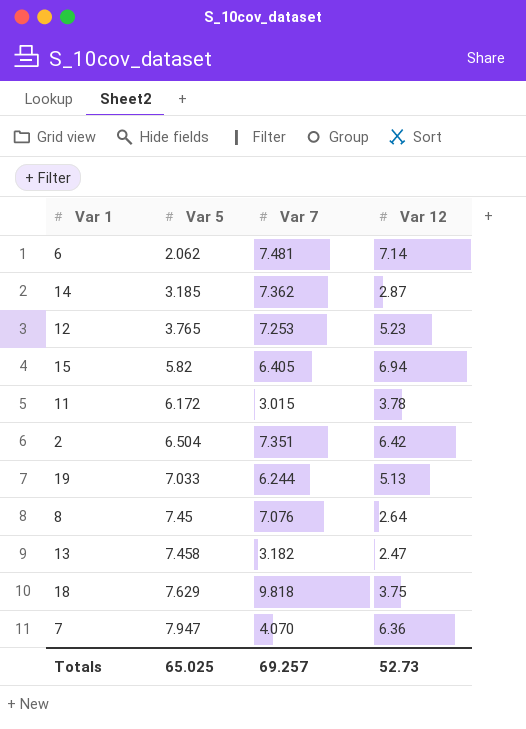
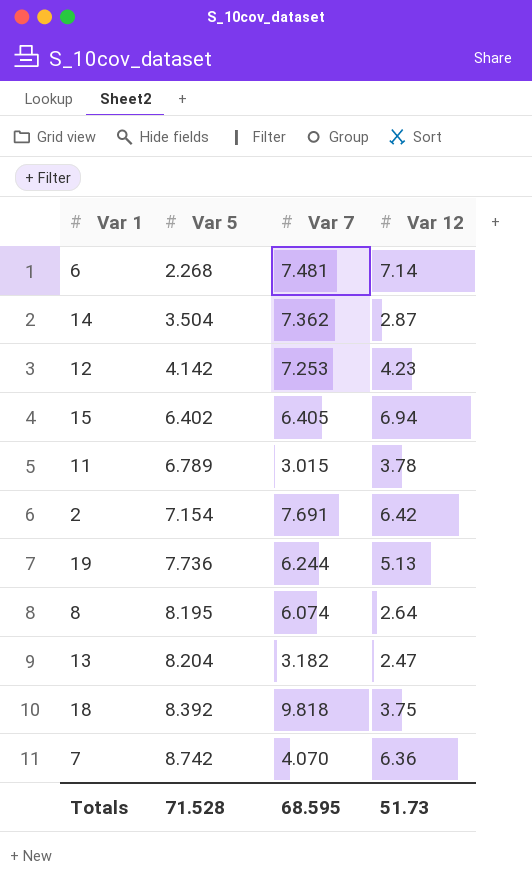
6 | Var 5: 2.062 -> 2.268
14 | Var 5: 3.185 -> 3.504
12 | Var 5: 3.765 -> 4.142
12 | Var 12: 5.23 -> 4.23
15 | Var 5: 5.82 -> 6.402
11 | Var 5: 6.172 -> 6.789
2 | Var 5: 6.504 -> 7.154
2 | Var 7: 7.351 -> 7.691
19 | Var 5: 7.033 -> 7.736
8 | Var 5: 7.45 -> 8.195
8 | Var 7: 7.076 -> 6.074
13 | Var 5: 7.458 -> 8.204
18 | Var 5: 7.629 -> 8.392
7 | Var 5: 7.947 -> 8.742
Totals | Var 5: 65.025 -> 71.528
Totals | Var 7: 69.257 -> 68.595
Totals | Var 12: 52.73 -> 51.73

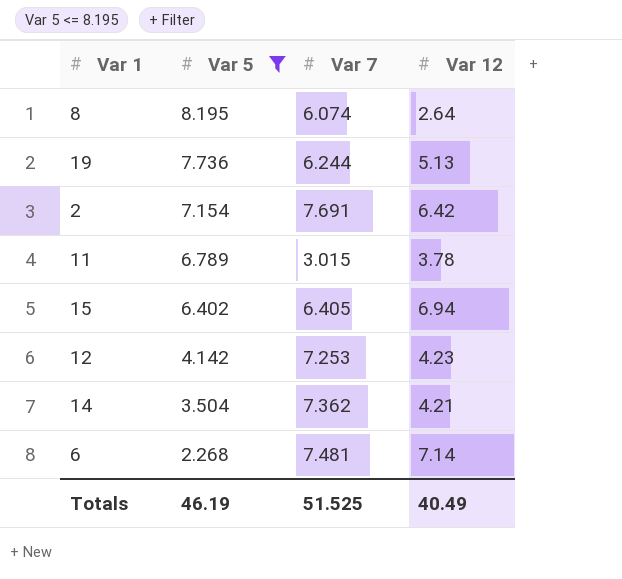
filter: none -> Var 5 <= 8.195
row order: Var 5 ascending -> Var 5 descending
14 | Var 12: 2.87 -> 4.21
Totals | Var 5: 71.528 -> 46.19
Totals | Var 7: 68.595 -> 51.525
Totals | Var 12: 51.73 -> 40.49

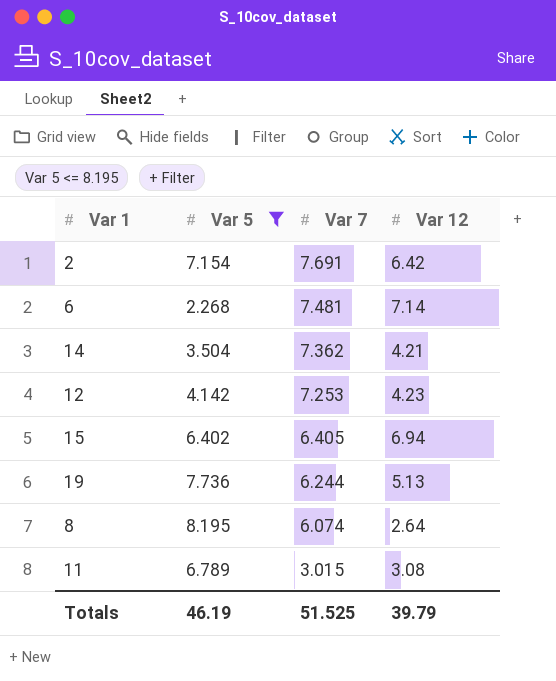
row order: Var 5 descending -> Var 7 descending
11 | Var 12: 3.78 -> 3.08
Totals | Var 12: 40.49 -> 39.79

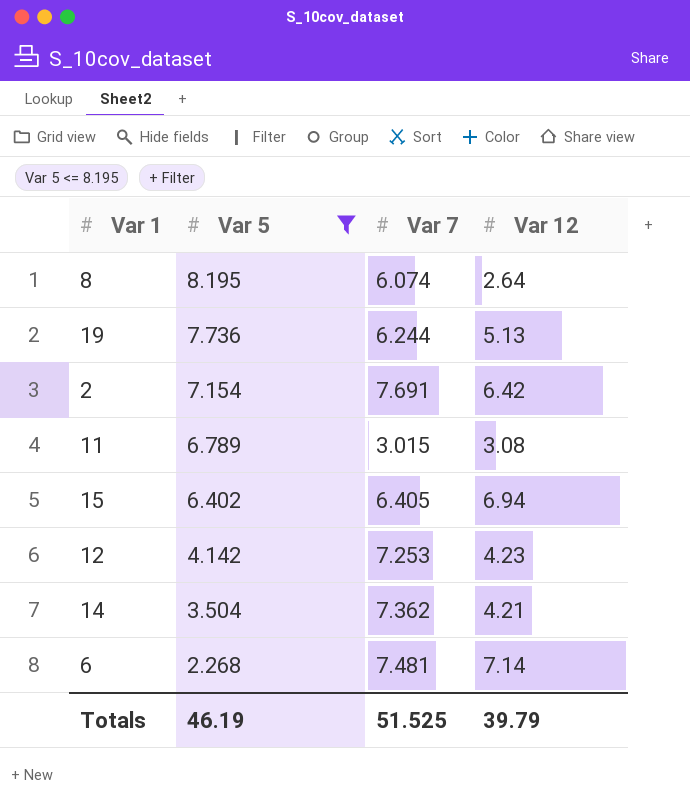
row order: Var 7 descending -> Var 5 descending

